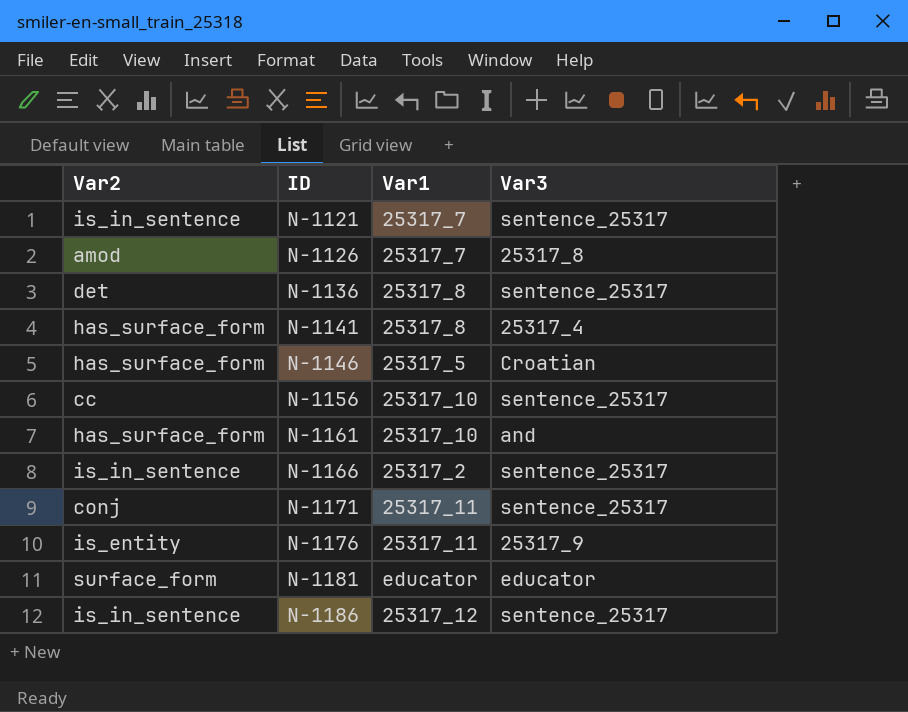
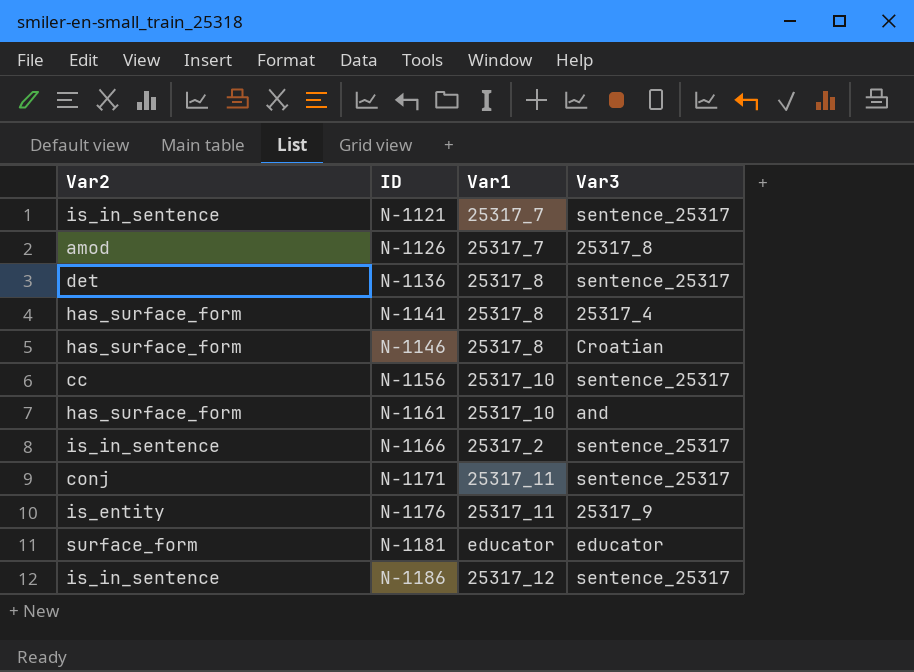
N-1146 | Var1: 25317_5 -> 25317_8

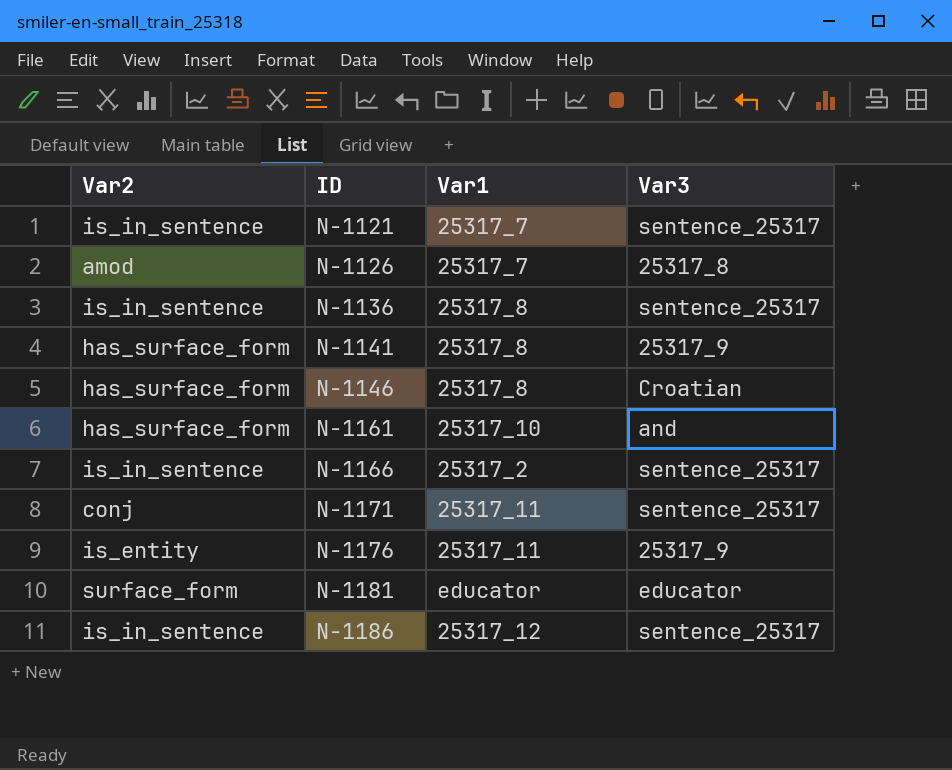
row N-1156: cc | 25317_10 | sentence_25317 -> none
N-1136 | Var2: det -> is_in_sentence
N-1141 | Var3: 25317_4 -> 25317_9

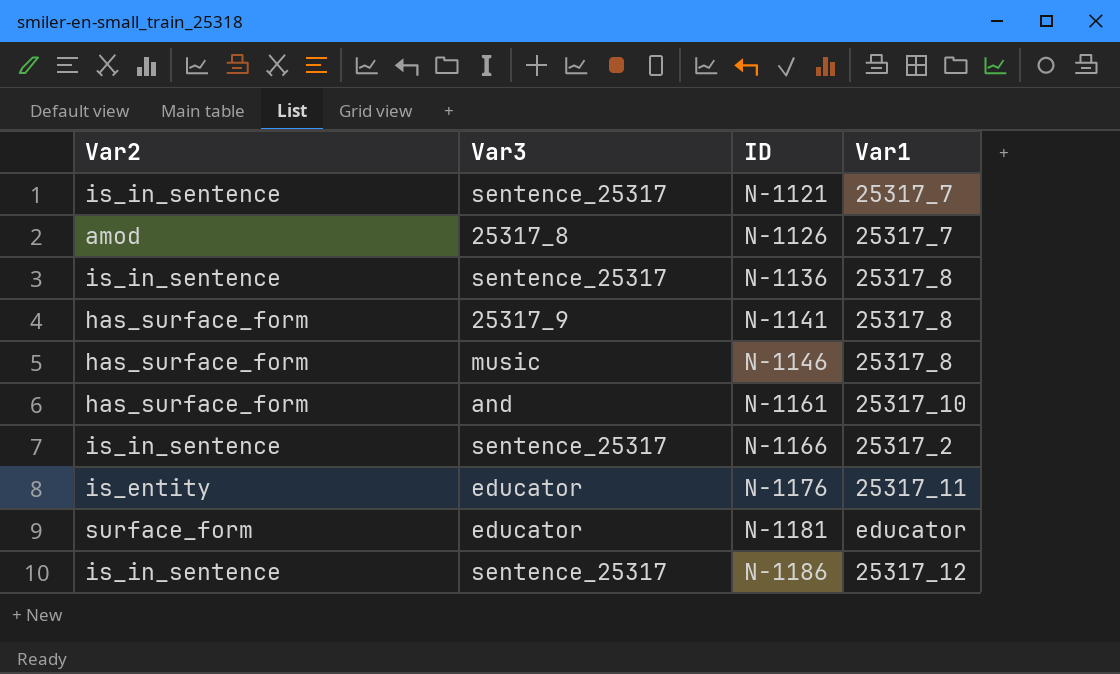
column Var3 | position: 4 -> 2
row N-1171: conj | 25317_11 | sentence_25317 -> none
N-1146 | Var3: Croatian -> music
N-1176 | Var3: 25317_9 -> educator

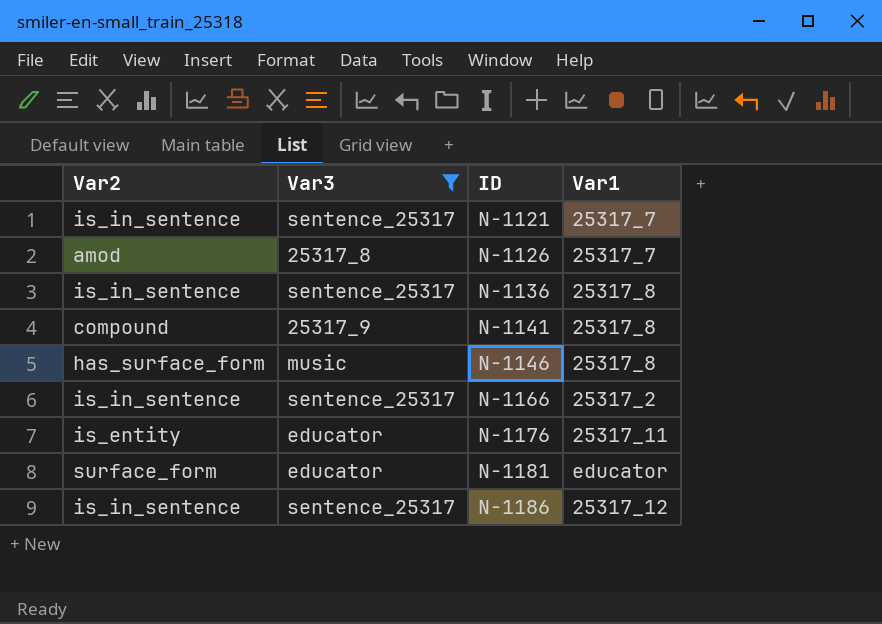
filter: none -> Var3 != and
N-1141 | Var2: has_surface_form -> compound

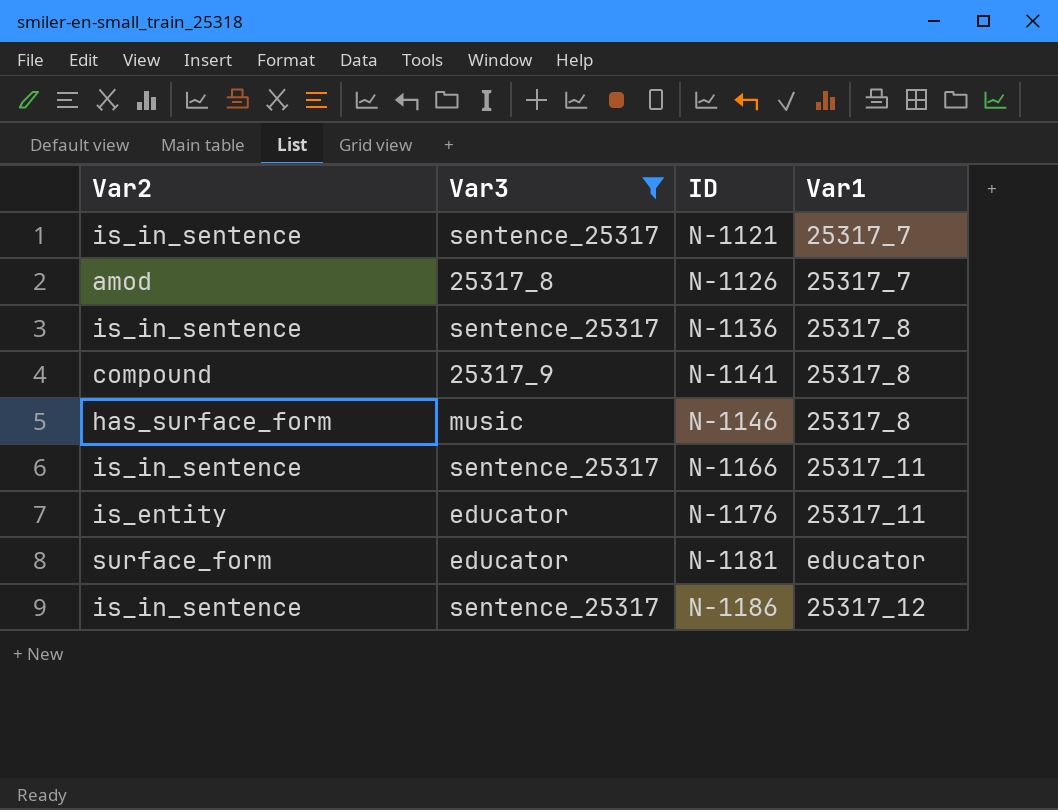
N-1166 | Var1: 25317_2 -> 25317_11

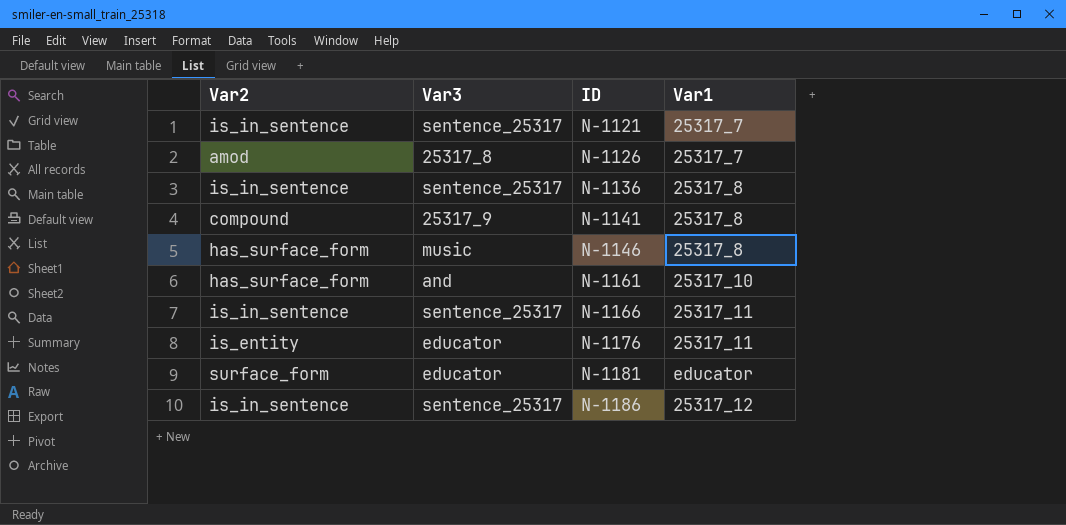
filter: Var3 != and -> none

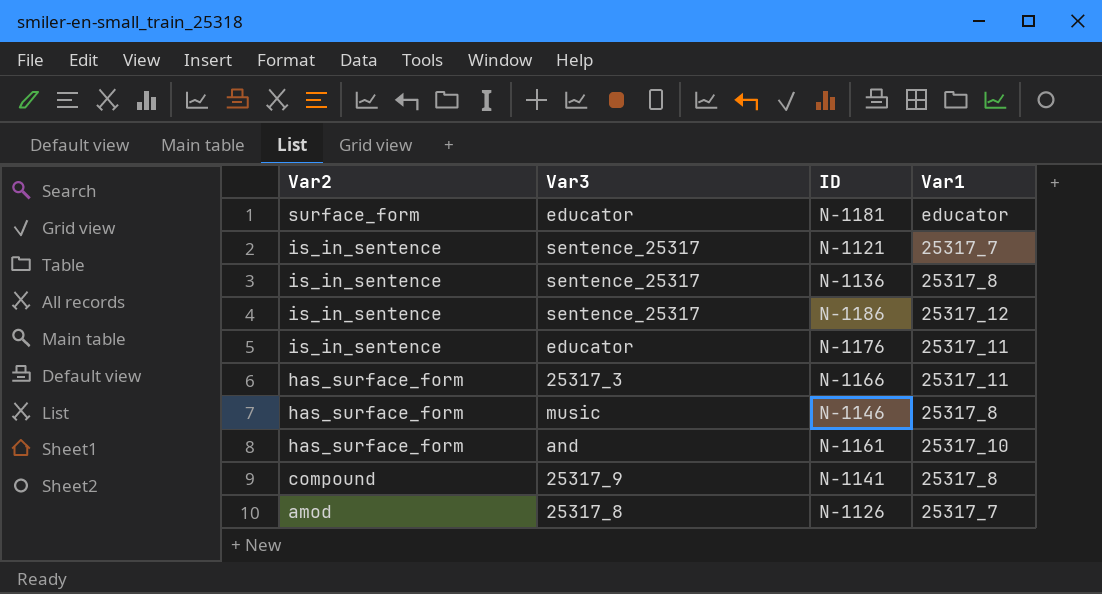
row order: ID ascending -> Var2 descending
N-1176 | Var2: is_entity -> is_in_sentence
N-1166 | Var2: is_in_sentence -> has_surface_form
N-1166 | Var3: sentence_25317 -> 25317_3

